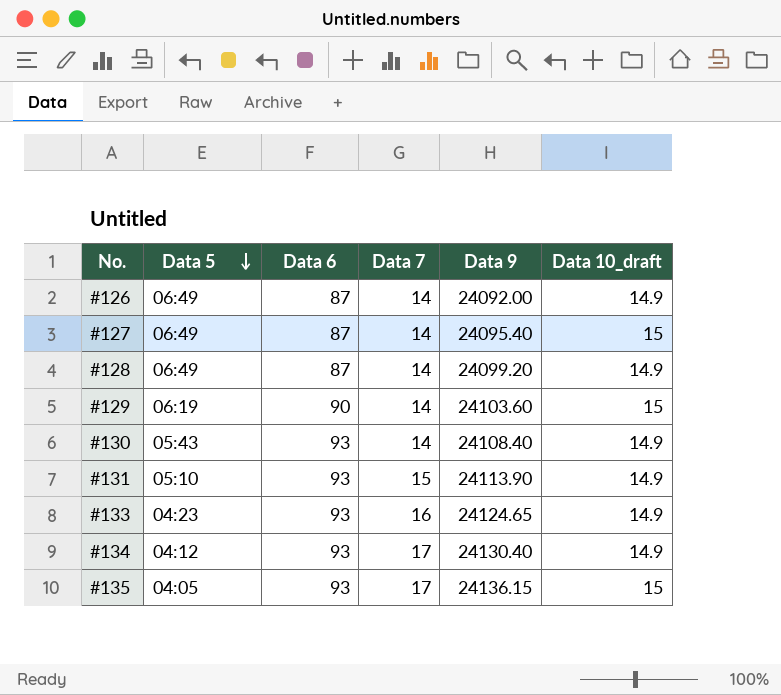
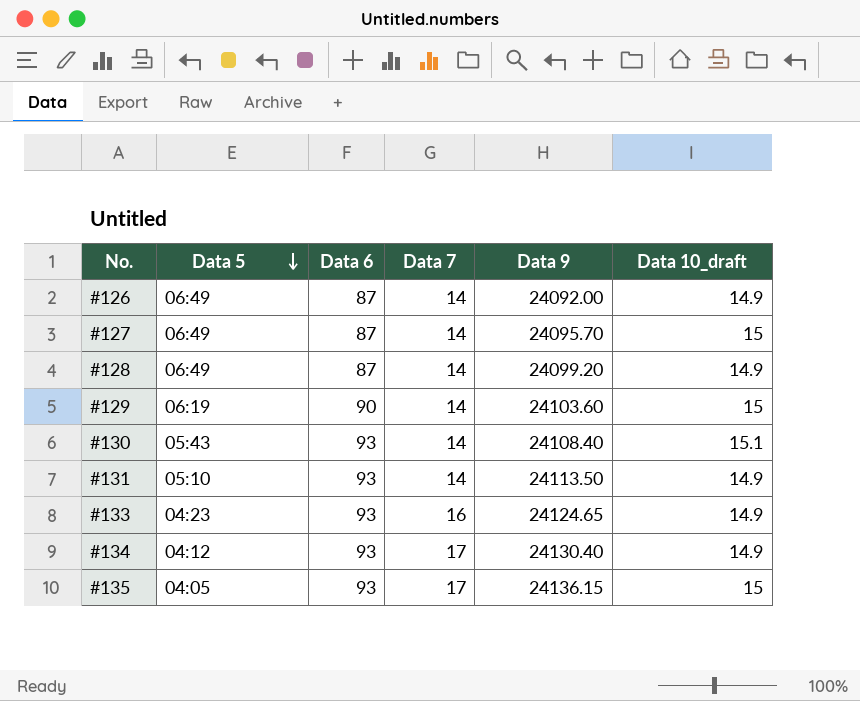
#127 | Data 9: 24095.40 -> 24095.70
#130 | Data 10_draft: 14.9 -> 15.1
#131 | Data 7: 15 -> 14
#131 | Data 9: 24113.90 -> 24113.50

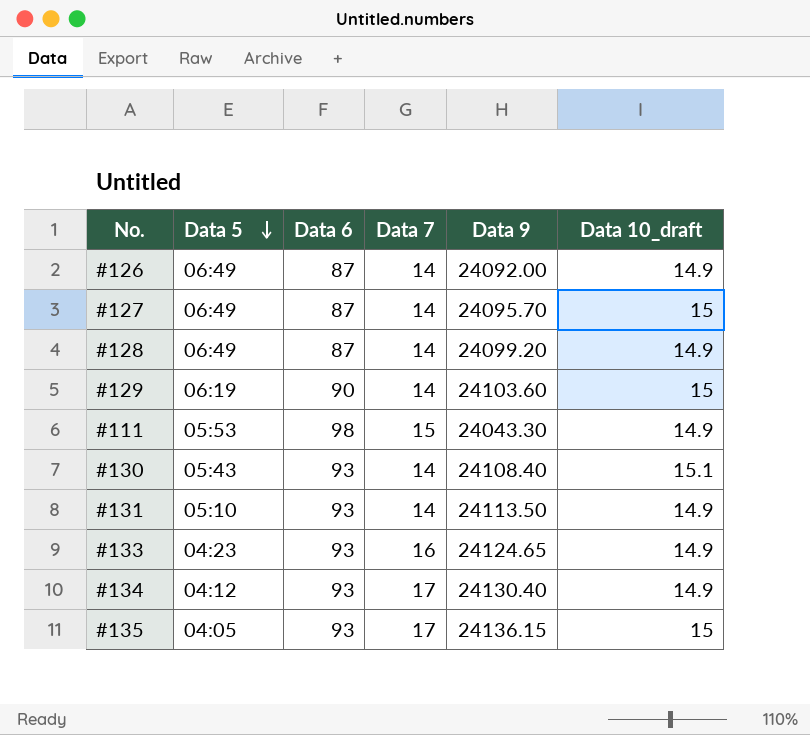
row #111: none -> 05:53 | 98 | 15 | 24043.30 | 14.9

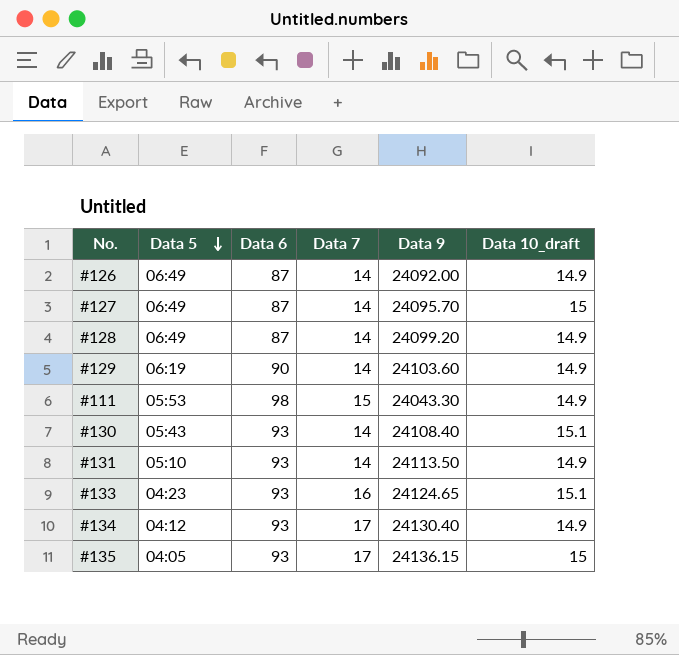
#129 | Data 10_draft: 15 -> 14.9
#133 | Data 10_draft: 14.9 -> 15.1

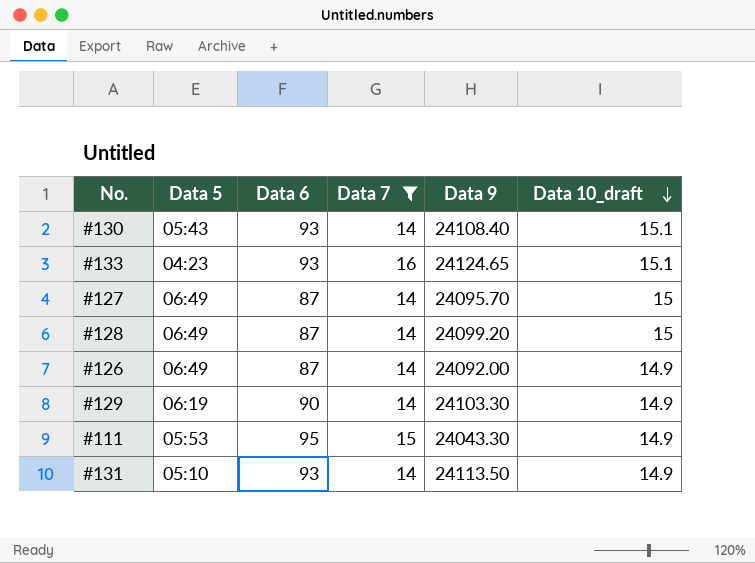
filter: none -> Data 7 != 17
row order: Data 5 descending -> Data 10_draft descending
#128 | Data 10_draft: 14.9 -> 15
#129 | Data 9: 24103.60 -> 24103.30
#111 | Data 6: 98 -> 95

